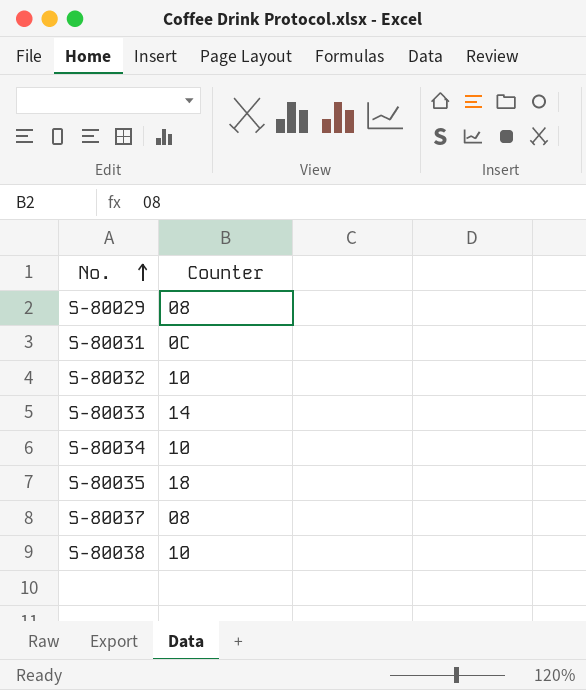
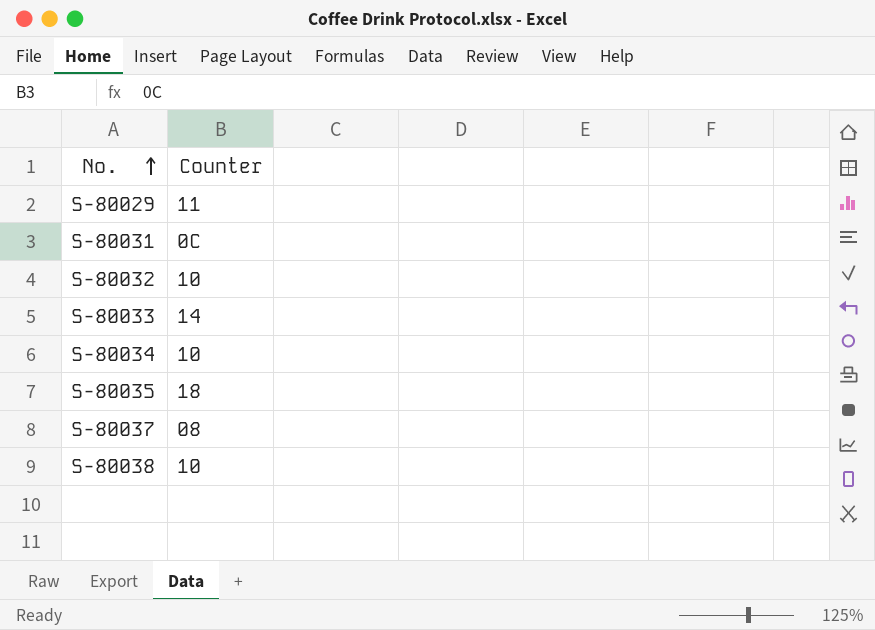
S-80029 | Counter: 08 -> 11

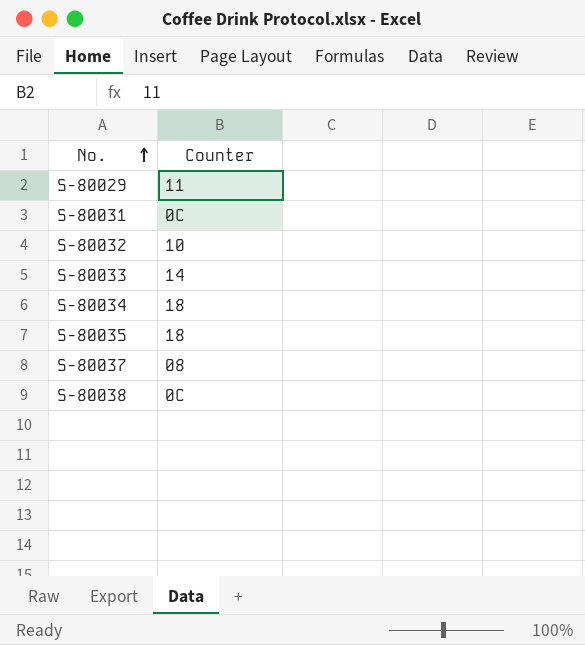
S-80034 | Counter: 10 -> 18
S-80038 | Counter: 10 -> 0C

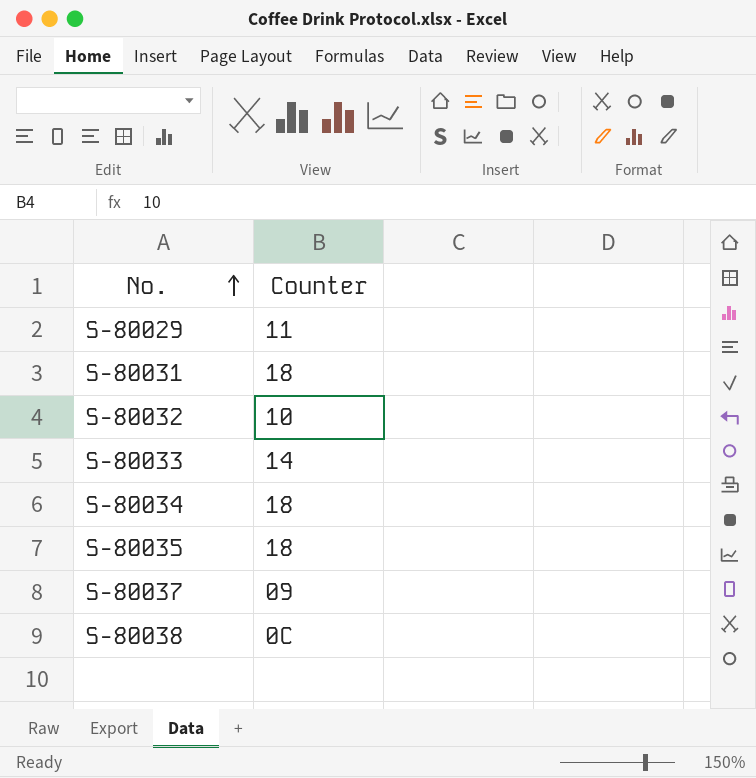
S-80031 | Counter: 0C -> 18
S-80037 | Counter: 08 -> 09

